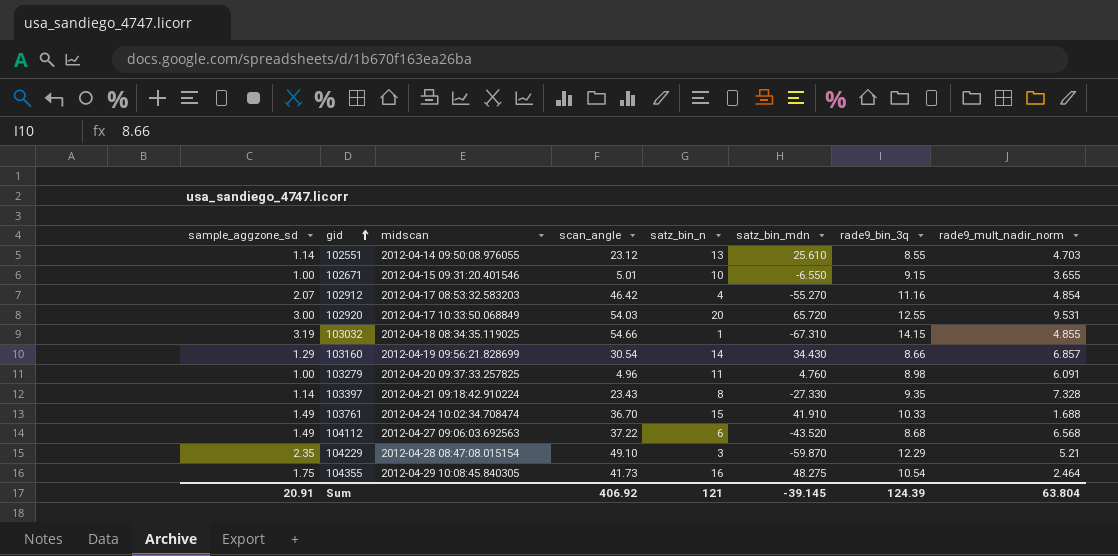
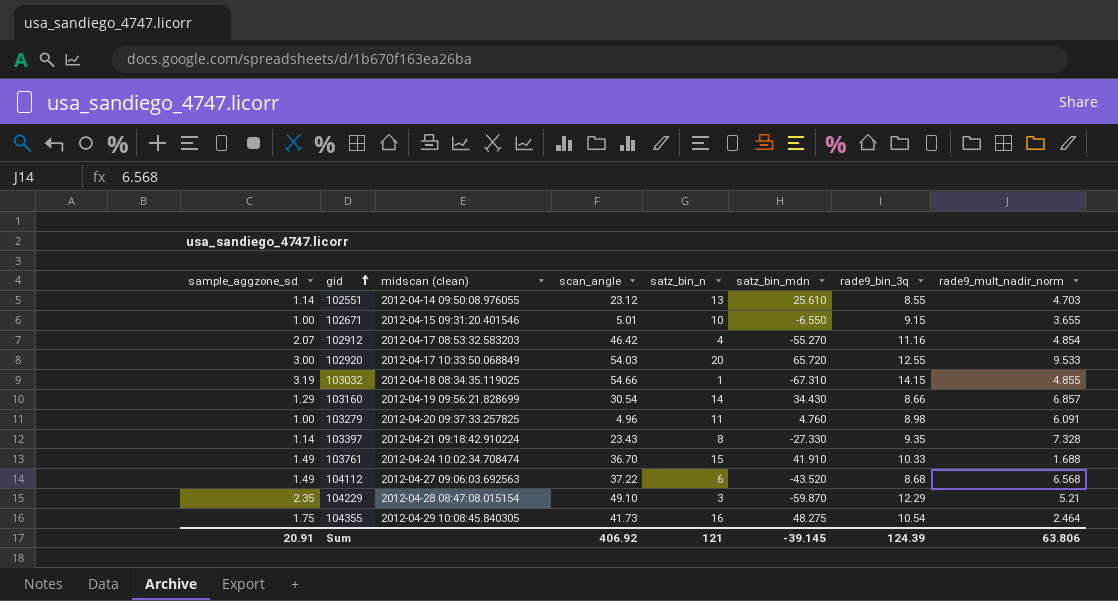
column name: midscan -> midscan (clean)
102920 | rade9_mult_nadir_norm: 9.531 -> 9.533
Sum | rade9_mult_nadir_norm: 63.804 -> 63.806

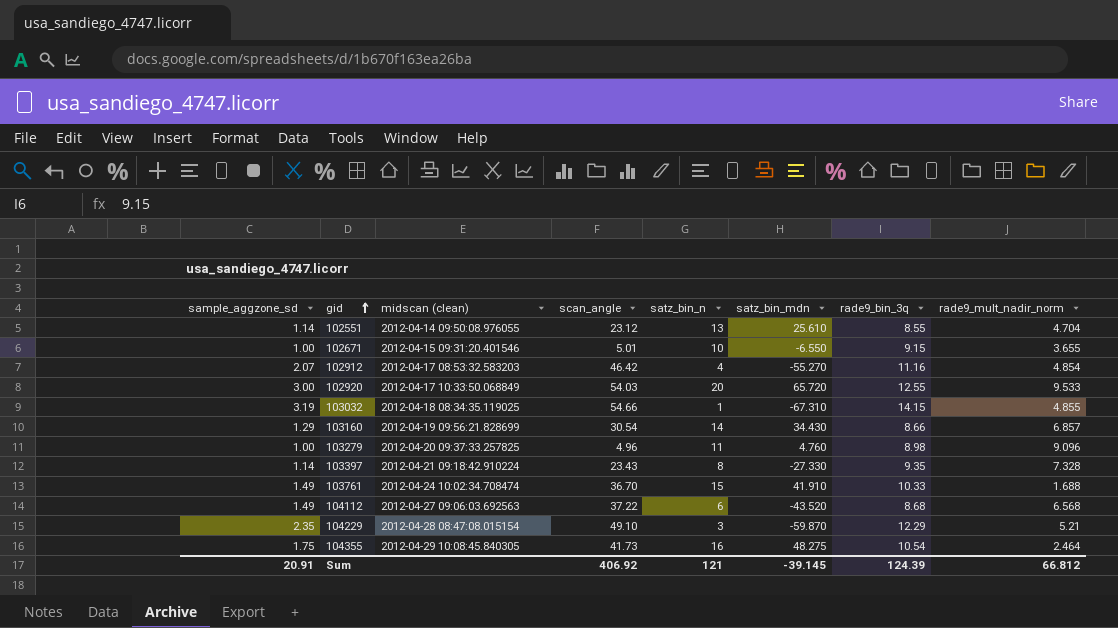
102551 | rade9_mult_nadir_norm: 4.703 -> 4.704
103279 | rade9_mult_nadir_norm: 6.091 -> 9.096
Sum | rade9_mult_nadir_norm: 63.806 -> 66.812

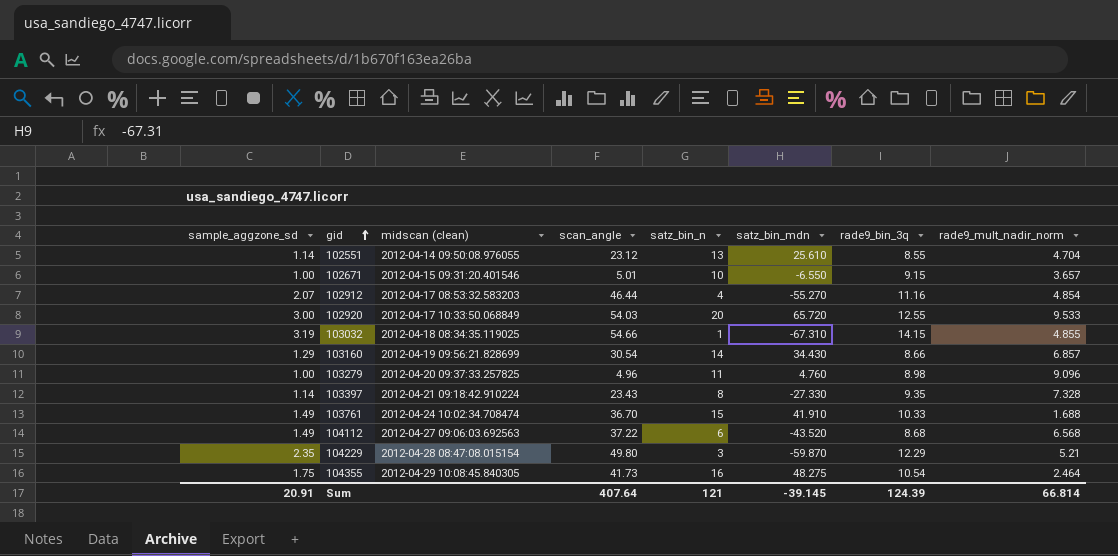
102671 | rade9_mult_nadir_norm: 3.655 -> 3.657
102912 | scan_angle: 46.42 -> 46.44
104229 | scan_angle: 49.10 -> 49.80
Sum | scan_angle: 406.92 -> 407.64
Sum | rade9_mult_nadir_norm: 66.812 -> 66.814

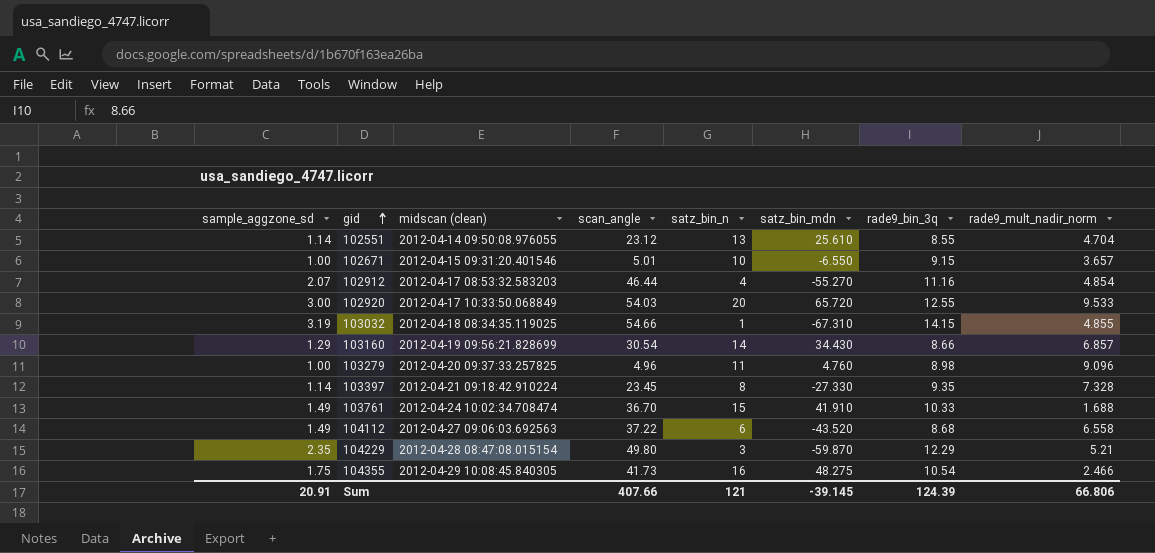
103397 | scan_angle: 23.43 -> 23.45
104112 | rade9_mult_nadir_norm: 6.568 -> 6.558
104355 | rade9_mult_nadir_norm: 2.464 -> 2.466
Sum | scan_angle: 407.64 -> 407.66
Sum | rade9_mult_nadir_norm: 66.814 -> 66.806

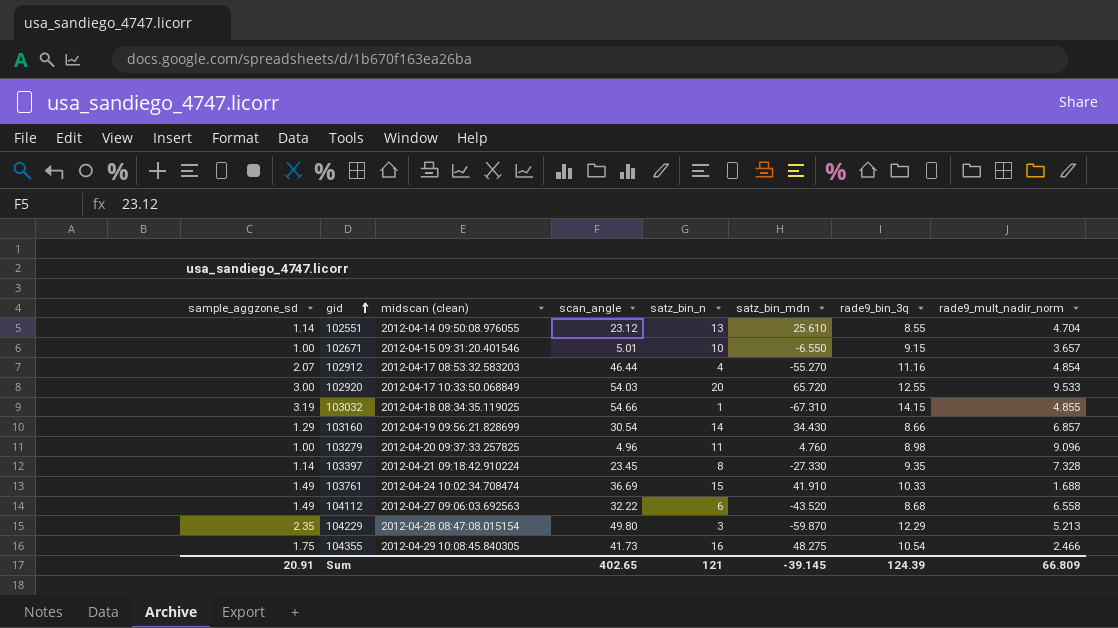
103761 | scan_angle: 36.70 -> 36.69
104112 | scan_angle: 37.22 -> 32.22
104229 | rade9_mult_nadir_norm: 5.21 -> 5.213
Sum | scan_angle: 407.66 -> 402.65
Sum | rade9_mult_nadir_norm: 66.806 -> 66.809

